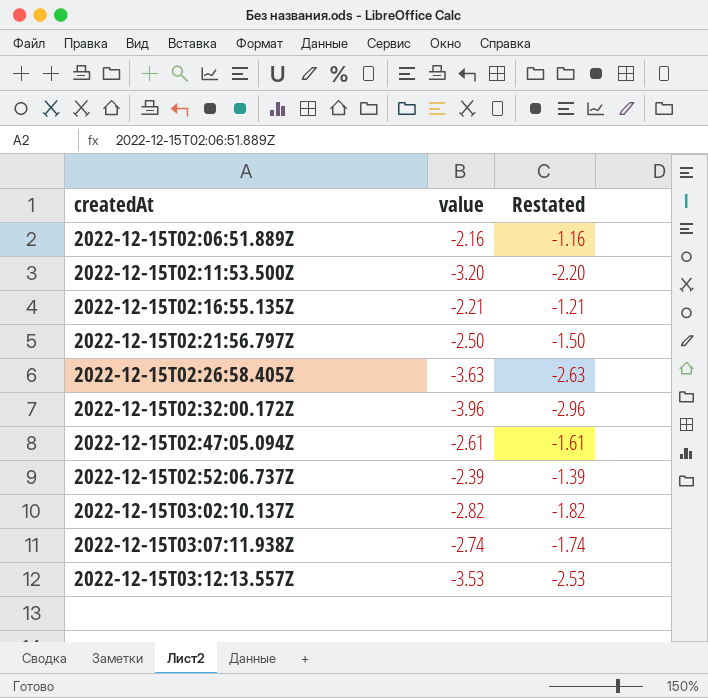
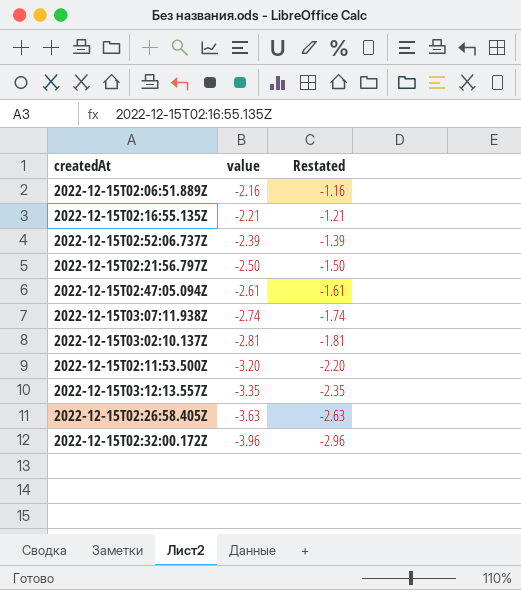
row order: createdAt ascending -> value descending
2022-12-15T03:02:10.137Z | value: -2.82 -> -2.81
2022-12-15T03:02:10.137Z | Restated: -1.82 -> -1.81
2022-12-15T03:12:13.557Z | value: -3.53 -> -3.35
2022-12-15T03:12:13.557Z | Restated: -2.53 -> -2.35

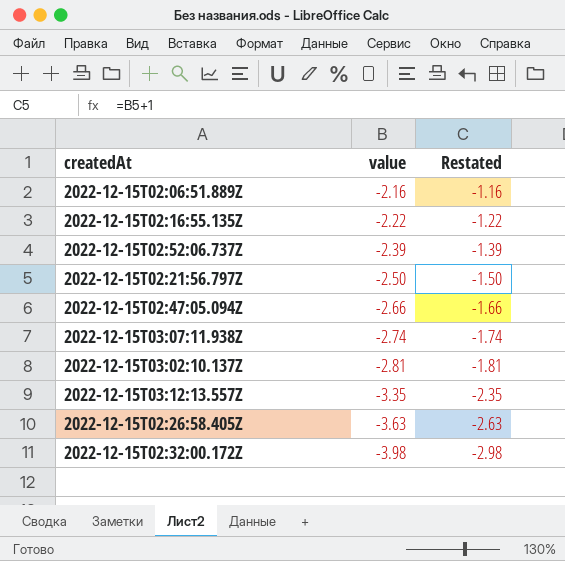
row 2022-12-15T02:11:53.500Z: -3.20 | -2.20 -> none
2022-12-15T02:16:55.135Z | value: -2.21 -> -2.22
2022-12-15T02:16:55.135Z | Restated: -1.21 -> -1.22
2022-12-15T02:47:05.094Z | value: -2.61 -> -2.66
2022-12-15T02:47:05.094Z | Restated: -1.61 -> -1.66
2022-12-15T02:32:00.172Z | value: -3.96 -> -3.98
2022-12-15T02:32:00.172Z | Restated: -2.96 -> -2.98

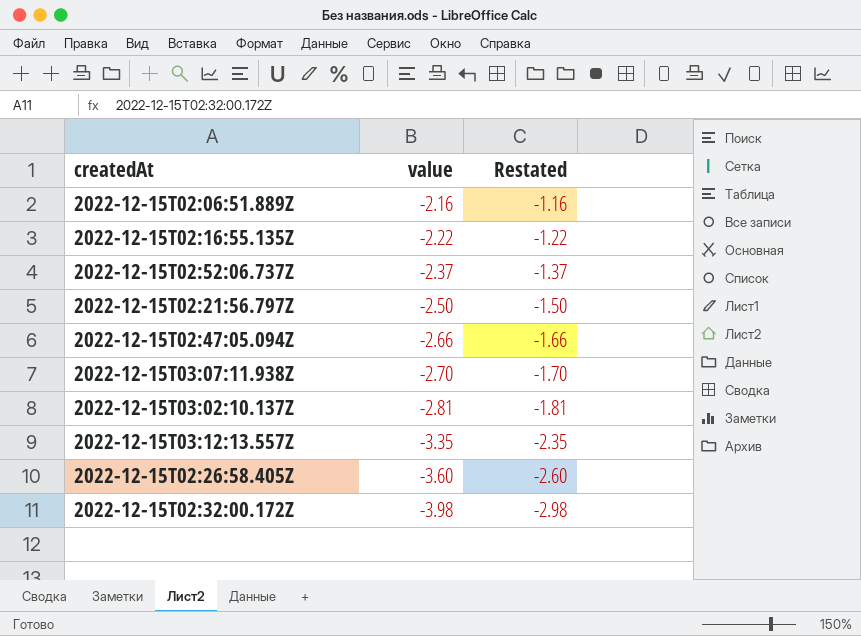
2022-12-15T02:52:06.737Z | value: -2.39 -> -2.37
2022-12-15T02:52:06.737Z | Restated: -1.39 -> -1.37
2022-12-15T03:07:11.938Z | value: -2.74 -> -2.70
2022-12-15T03:07:11.938Z | Restated: -1.74 -> -1.70
2022-12-15T02:26:58.405Z | value: -3.63 -> -3.60
2022-12-15T02:26:58.405Z | Restated: -2.63 -> -2.60

